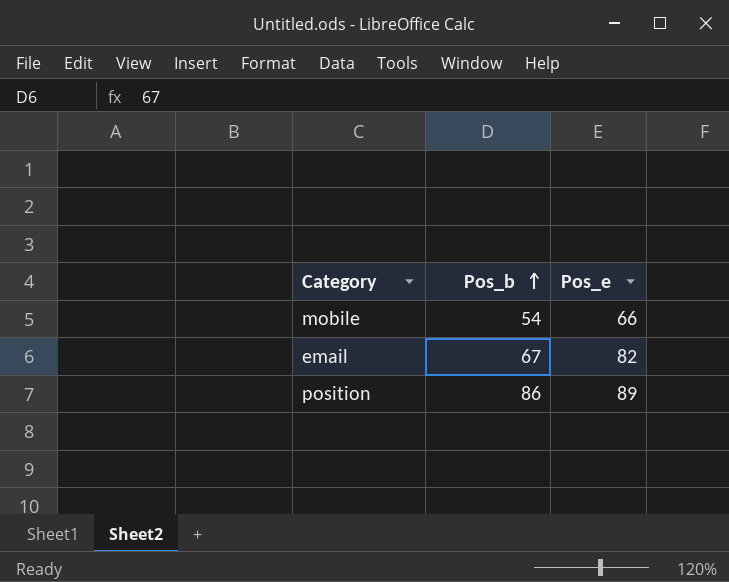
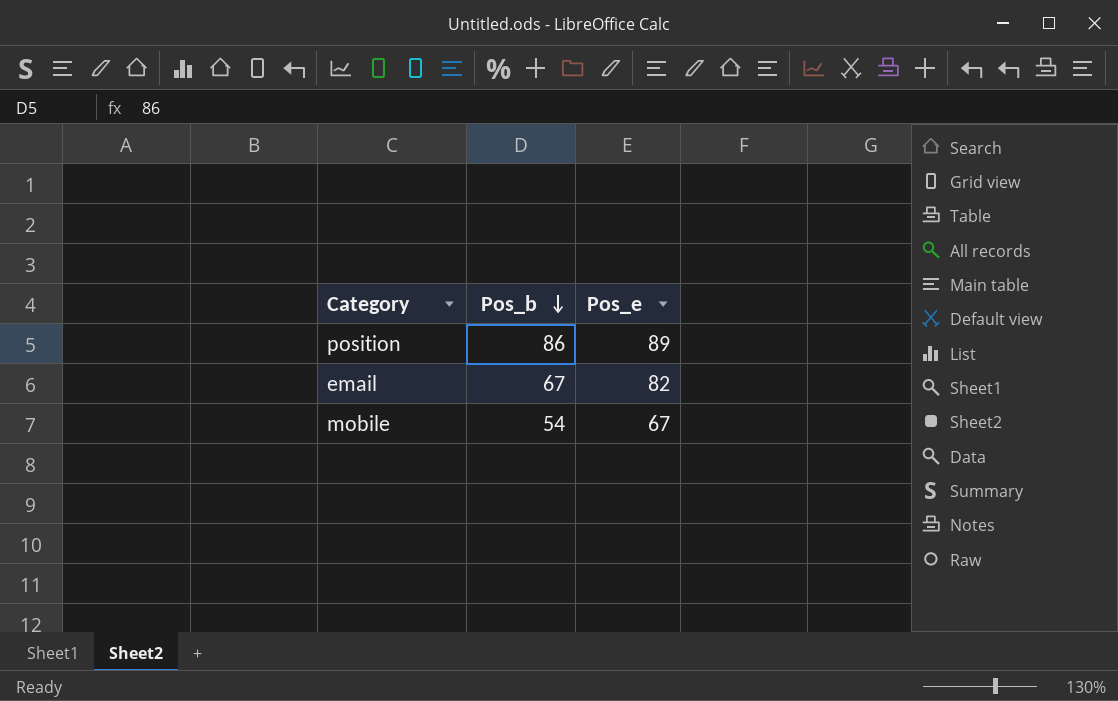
row order: Pos_b ascending -> Pos_b descending
mobile | Pos_e: 66 -> 67

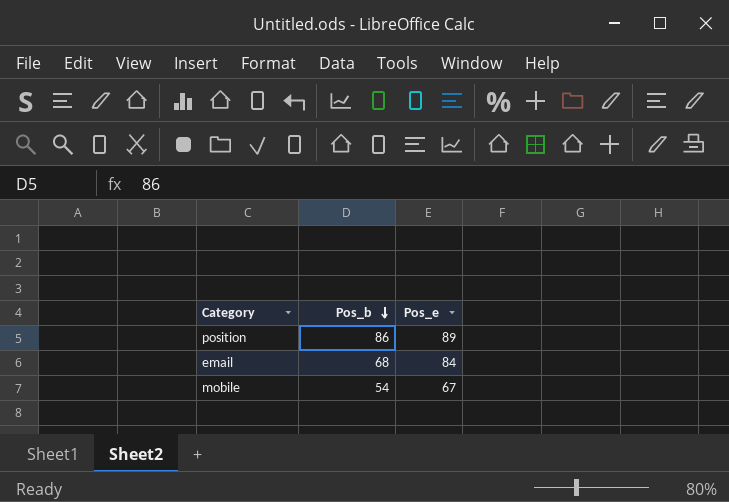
email | Pos_b: 67 -> 68
email | Pos_e: 82 -> 84

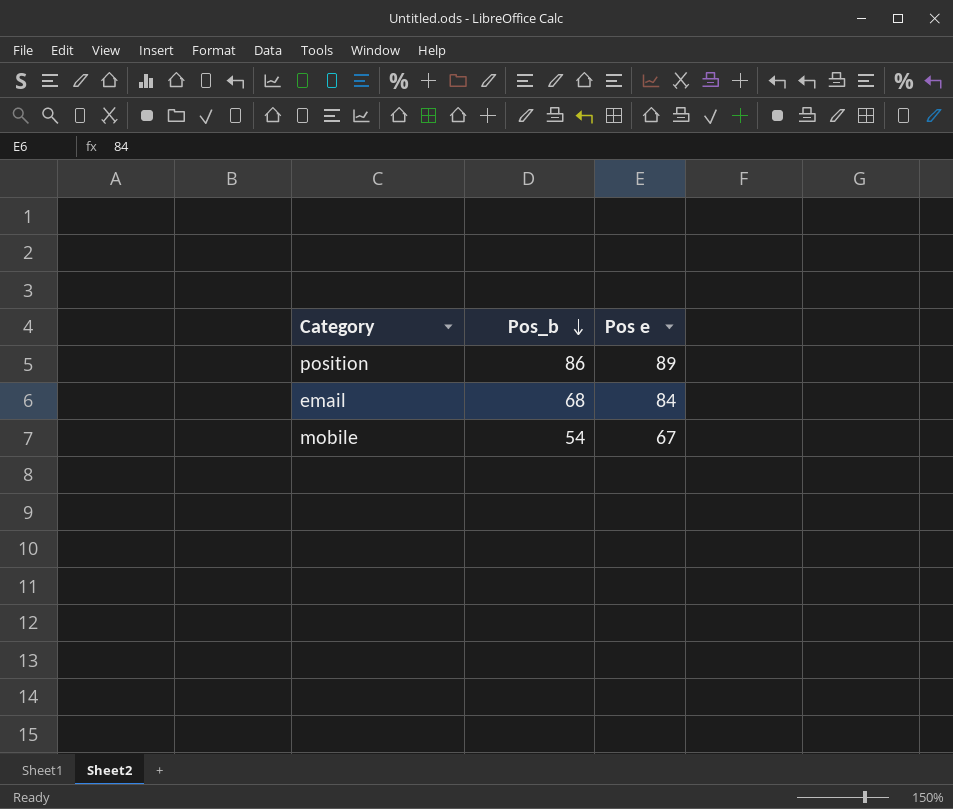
column name: Pos_e -> Pos e

